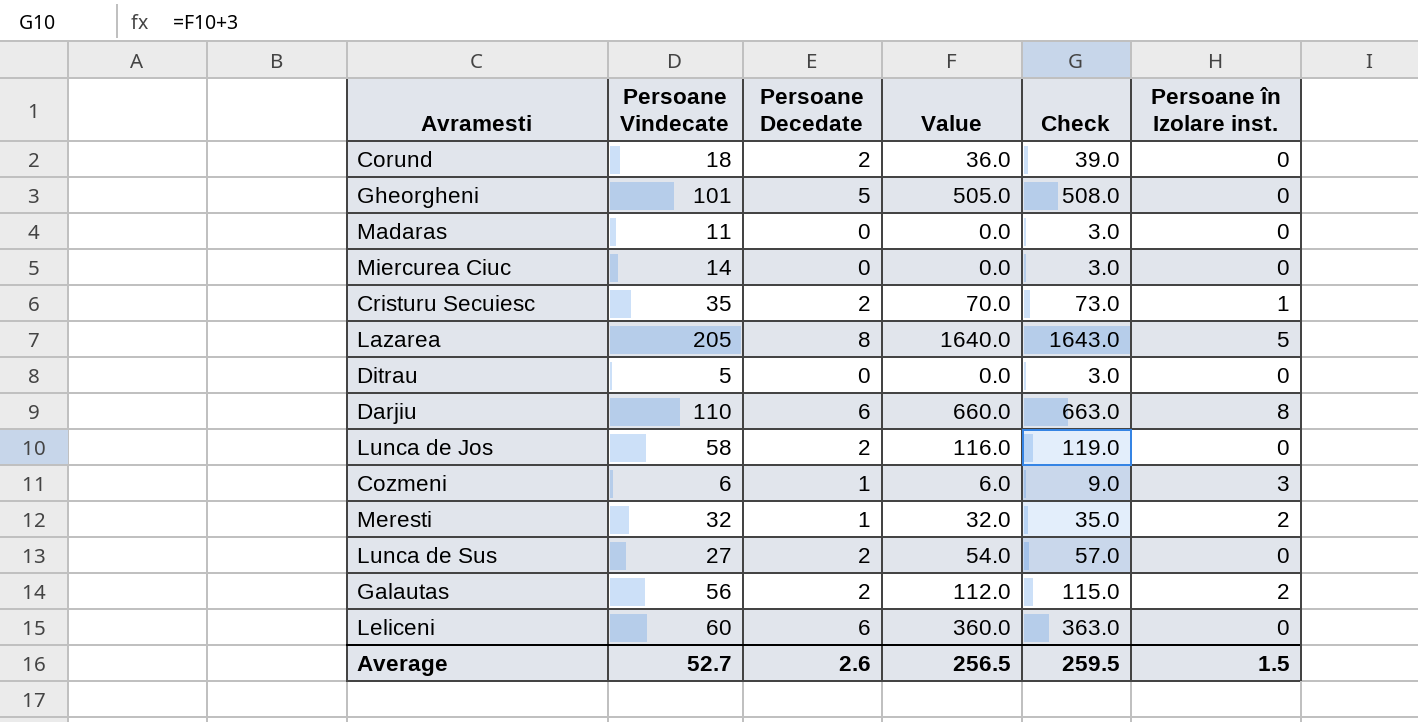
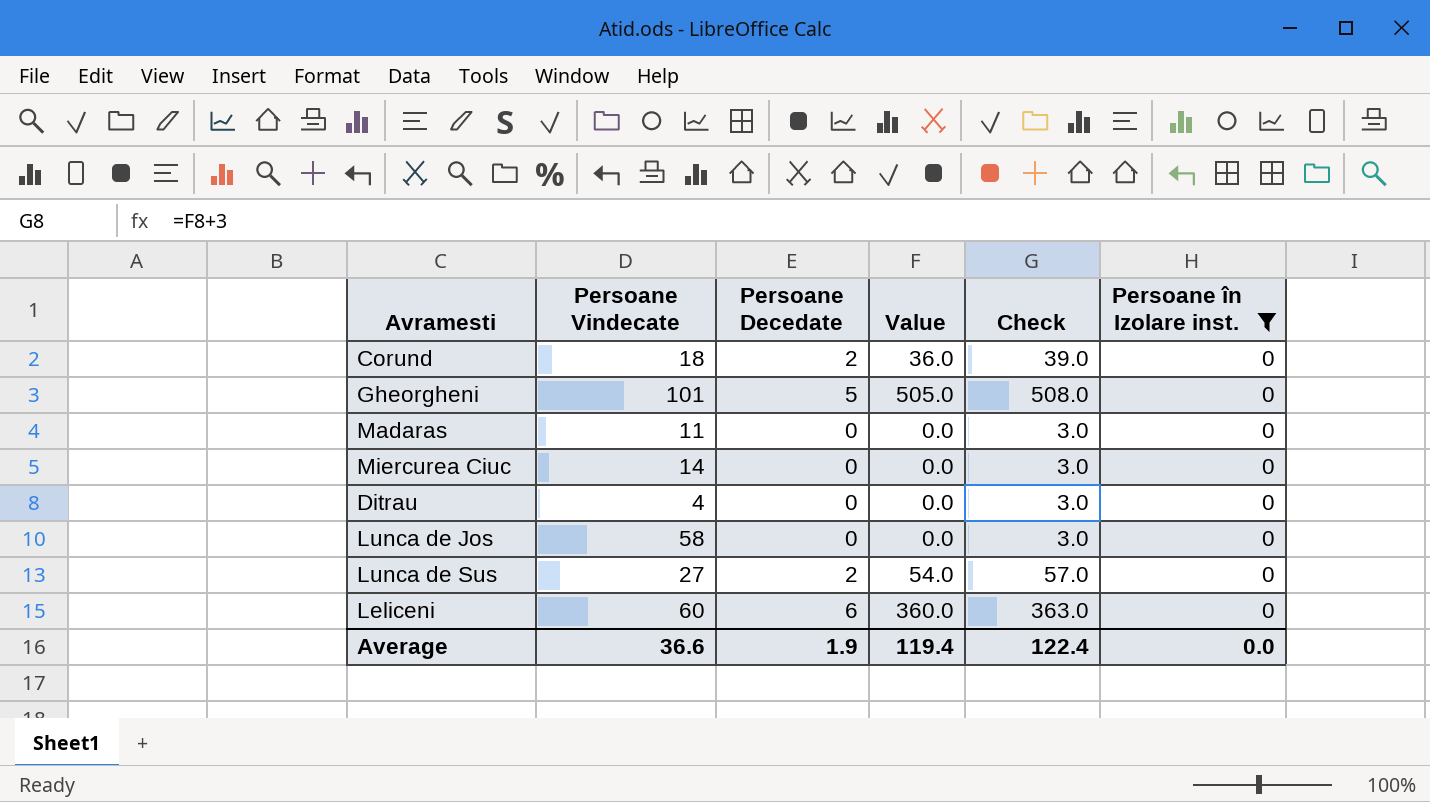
filter: none -> Persoane în Izolare inst. = 0
Ditrau | Persoane Vindecate: 5 -> 4
Lunca de Jos | Persoane Decedate: 2 -> 0
Lunca de Jos | Value: 116.0 -> 0.0
Lunca de Jos | Check: 119.0 -> 3.0
Average | Persoane Vindecate: 52.7 -> 36.6
Average | Persoane Decedate: 2.6 -> 1.9
Average | Value: 256.5 -> 119.4
Average | Check: 259.5 -> 122.4
Average | Persoane în Izolare inst.: 1.5 -> 0.0

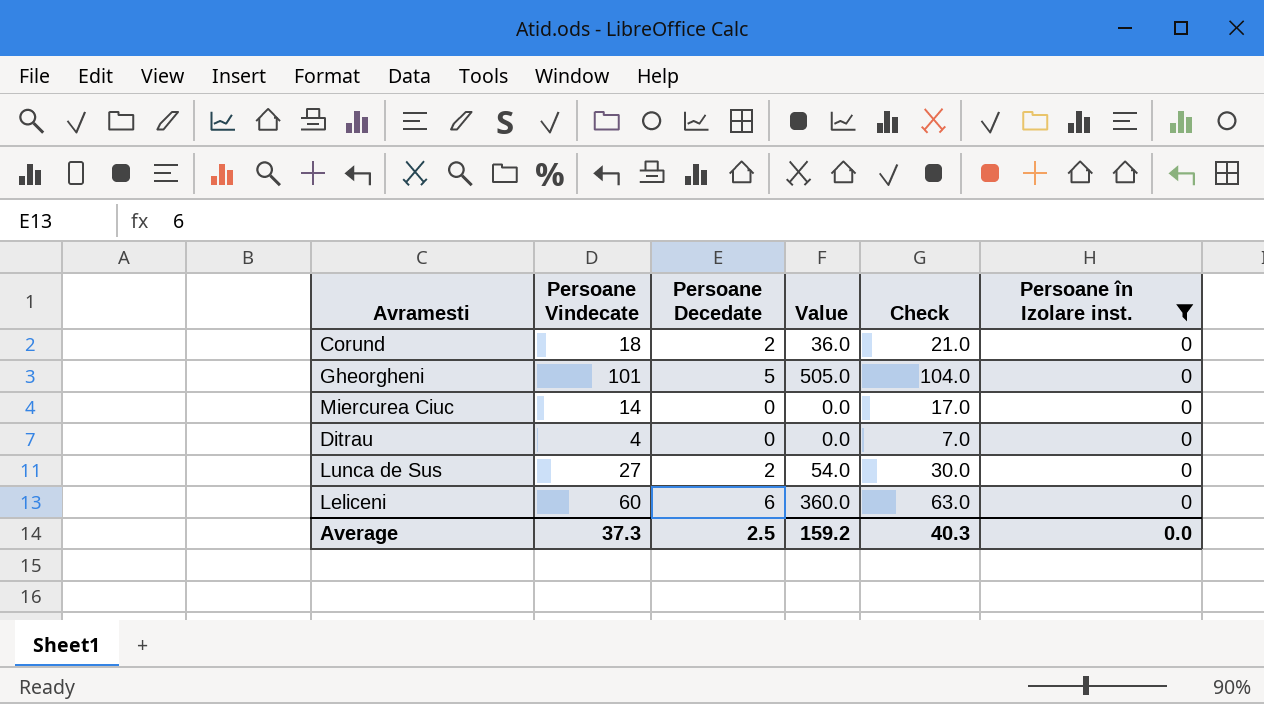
column Check | formula: [Value] + 3 -> [Persoane Vindecate] + 3
row Madaras: 11 | 0 | 0.0 | 3.0 | 0 -> none
row Lunca de Jos: 58 | 0 | 0.0 | 3.0 | 0 -> none
Average | Persoane Vindecate: 36.6 -> 37.3
Average | Persoane Decedate: 1.9 -> 2.5
Average | Value: 119.4 -> 159.2
Average | Check: 122.4 -> 40.3

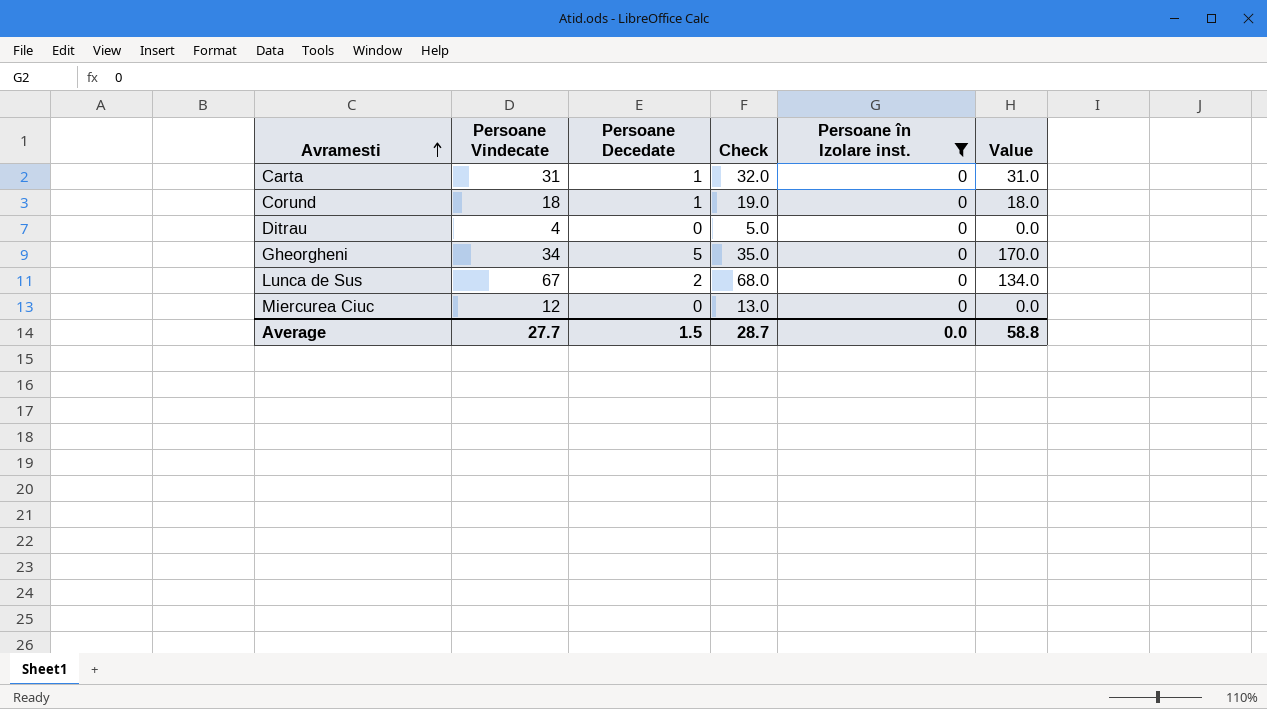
row order: none -> Avramesti ascending
column Check | formula: [Persoane Vindecate] + 3 -> [Persoane Vindecate] + 1
column Value | position: 4 -> 6
row Leliceni: 60 | 6 | 360.0 | 63.0 | 0 -> none
row Carta: none -> 31 | 1 | 32.0 | 0 | 31.0
Corund | Persoane Decedate: 2 -> 1
Corund | Value: 36.0 -> 18.0
Gheorgheni | Persoane Vindecate: 101 -> 34
Gheorgheni | Value: 505.0 -> 170.0
Lunca de Sus | Persoane Vindecate: 27 -> 67
Lunca de Sus | Value: 54.0 -> 134.0
Miercurea Ciuc | Persoane Vindecate: 14 -> 12
Average | Persoane Vindecate: 37.3 -> 27.7
Average | Persoane Decedate: 2.5 -> 1.5
Average | Check: 40.3 -> 28.7
Average | Value: 159.2 -> 58.8

